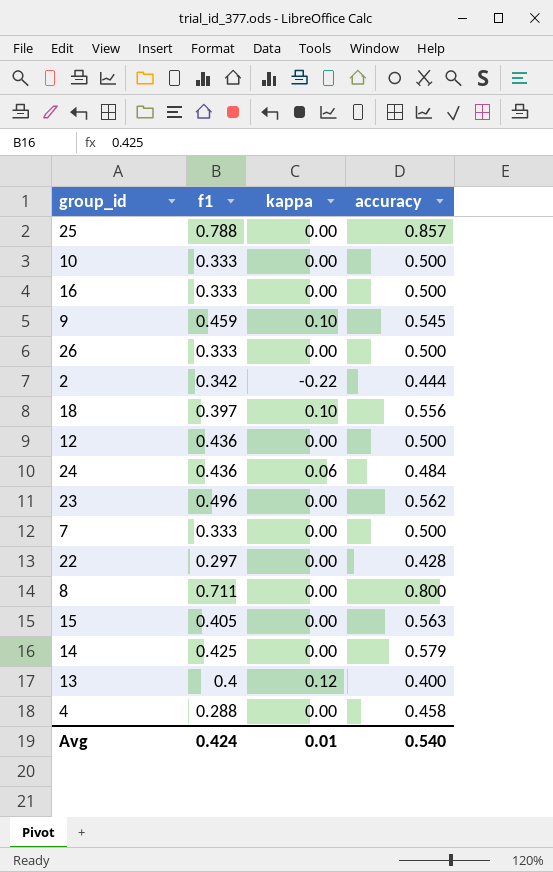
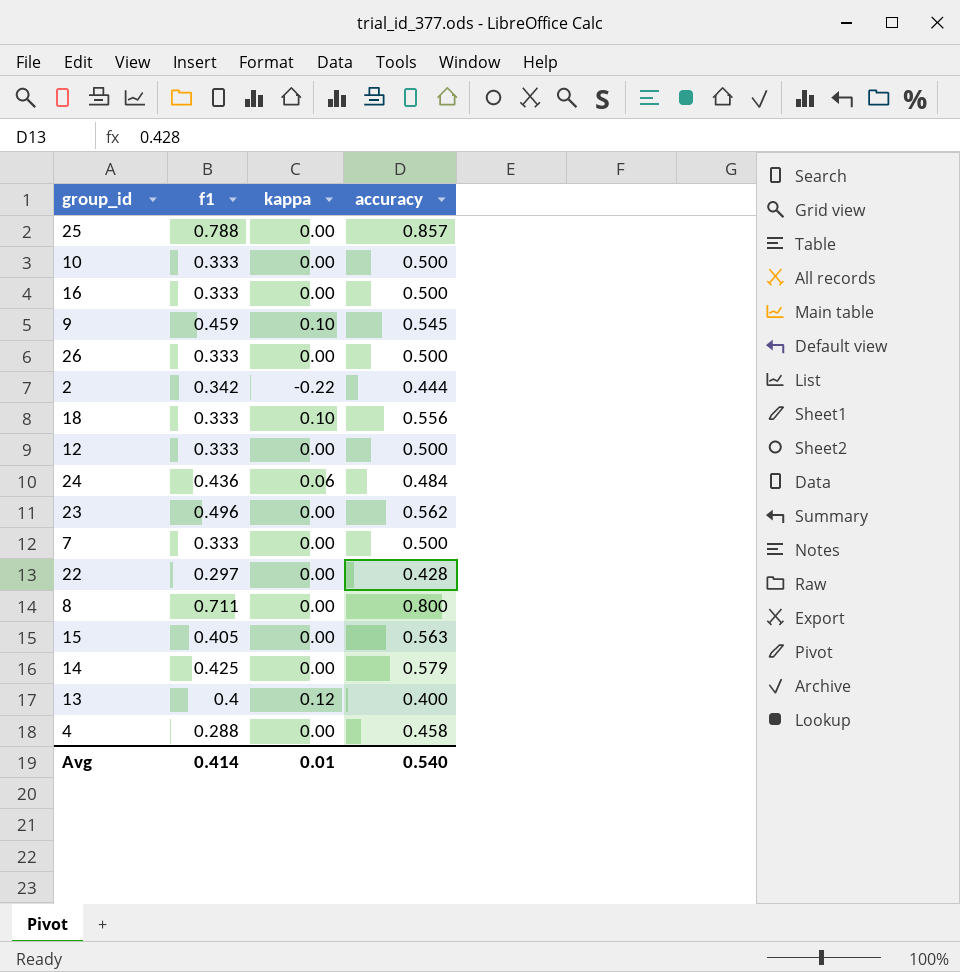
18 | f1: 0.397 -> 0.333
12 | f1: 0.436 -> 0.333
Avg | f1: 0.424 -> 0.414

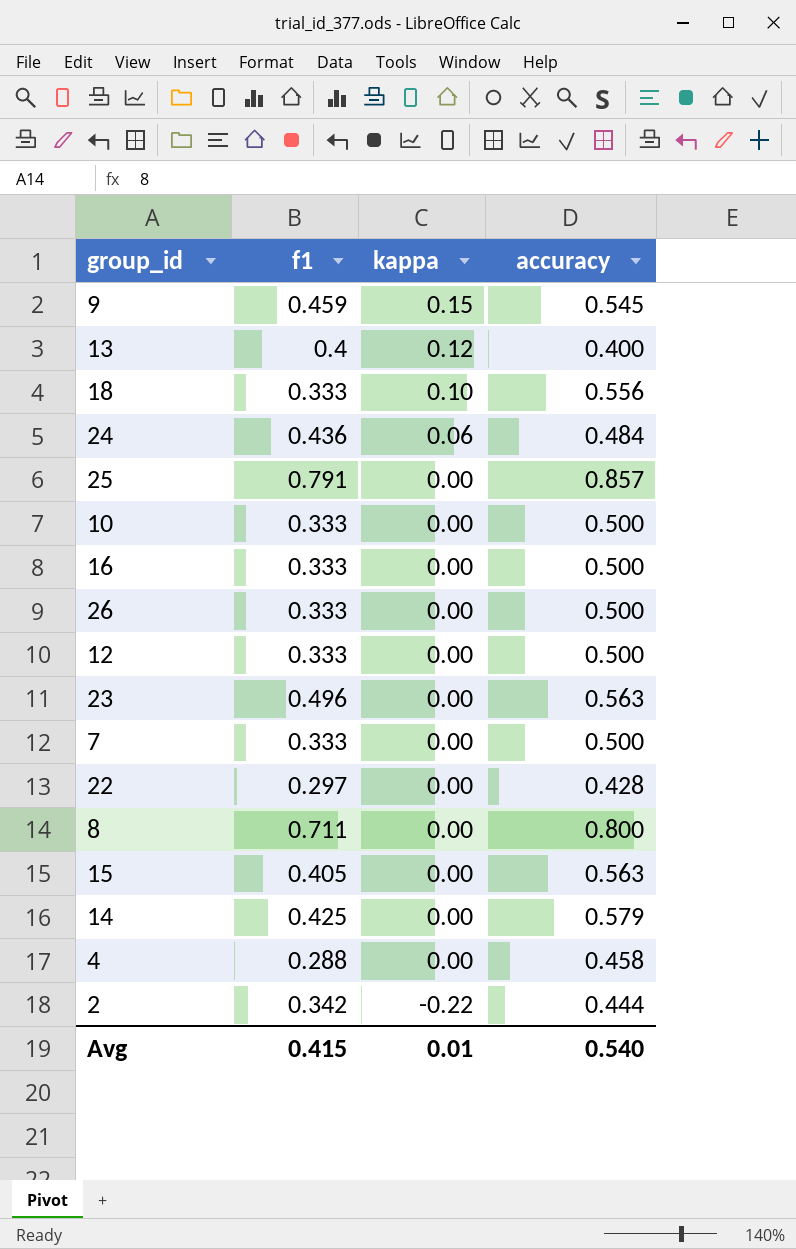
row order: none -> kappa descending
9 | kappa: 0.10 -> 0.15
25 | f1: 0.788 -> 0.791
23 | accuracy: 0.562 -> 0.563
Avg | f1: 0.414 -> 0.415

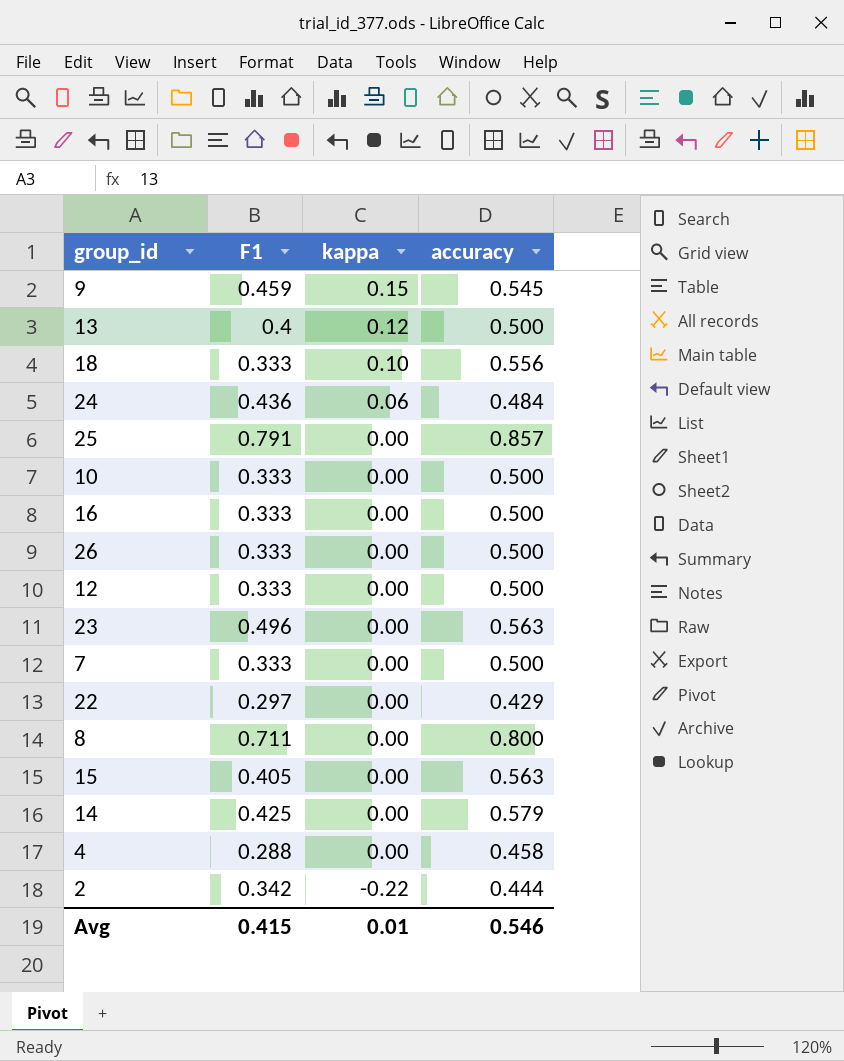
column name: f1 -> F1
13 | accuracy: 0.400 -> 0.500
22 | accuracy: 0.428 -> 0.429
Avg | accuracy: 0.540 -> 0.546

